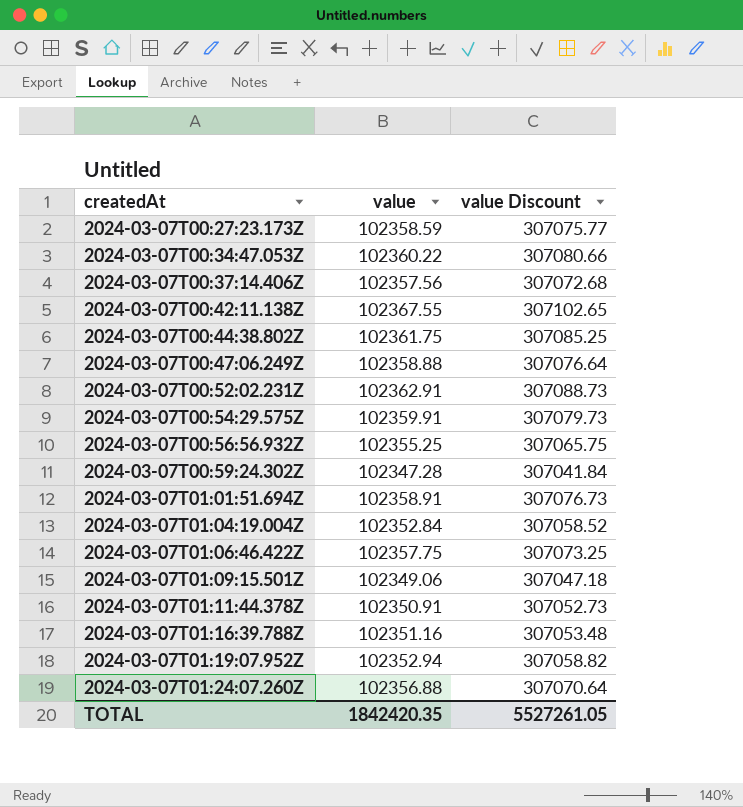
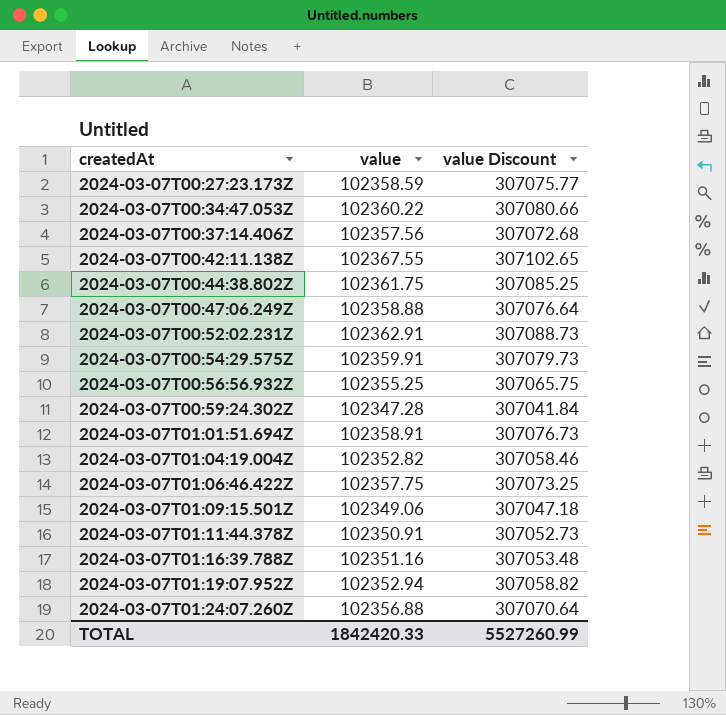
2024-03-07T01:04:19.004Z | value: 102352.84 -> 102352.82
2024-03-07T01:04:19.004Z | value Discount: 307058.52 -> 307058.46
TOTAL | value: 1842420.35 -> 1842420.33
TOTAL | value Discount: 5527261.05 -> 5527260.99

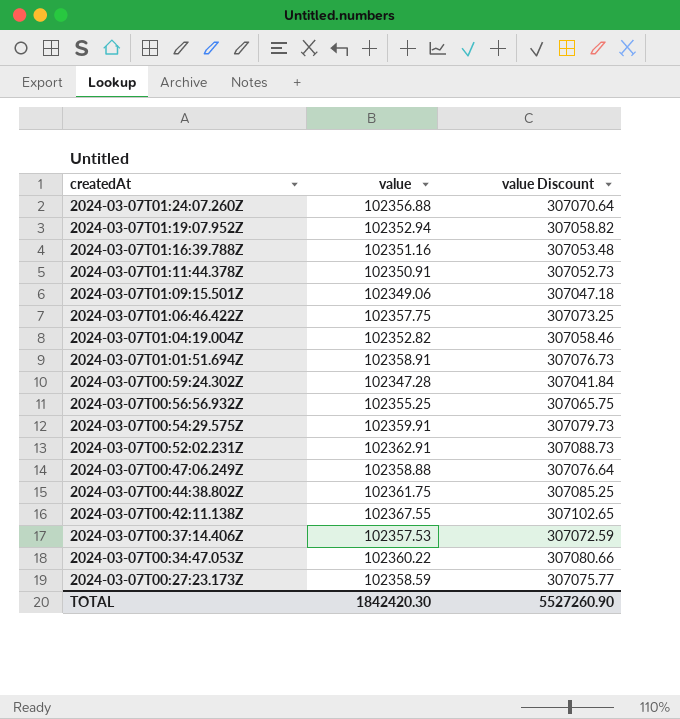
row order: createdAt ascending -> createdAt descending
2024-03-07T00:37:14.406Z | value: 102357.56 -> 102357.53
2024-03-07T00:37:14.406Z | value Discount: 307072.68 -> 307072.59
TOTAL | value: 1842420.33 -> 1842420.30
TOTAL | value Discount: 5527260.99 -> 5527260.90

